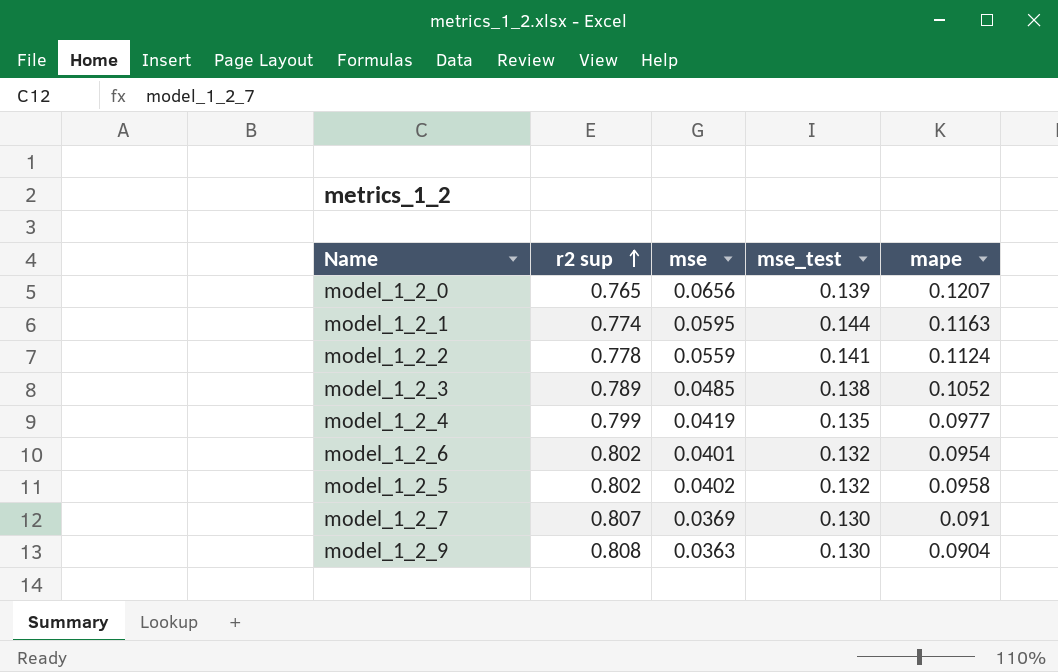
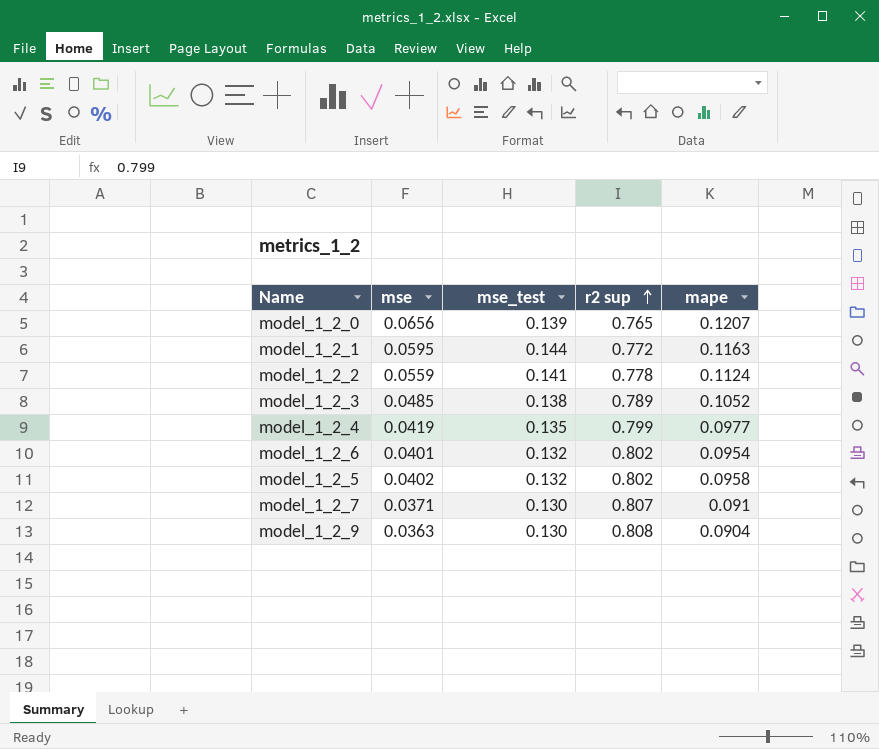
column r2 sup | position: 2 -> 4
model_1_2_1 | r2 sup: 0.774 -> 0.772
model_1_2_7 | mse: 0.0369 -> 0.0371

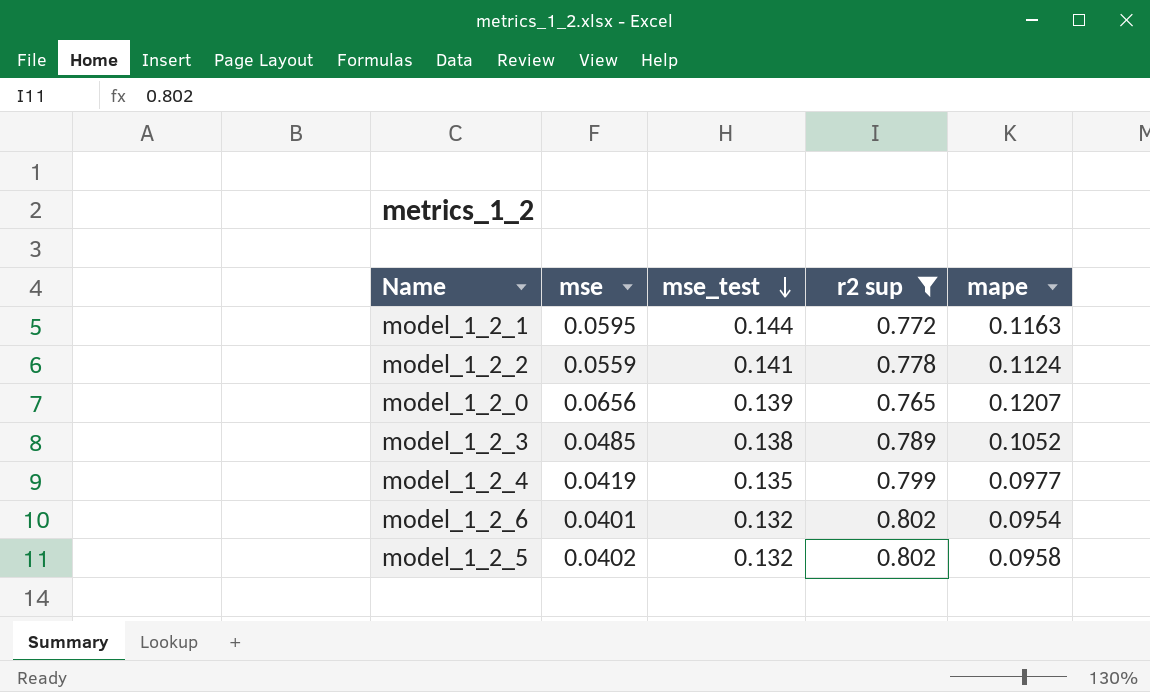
filter: none -> r2 sup <= 0.802
row order: r2 sup ascending -> mse_test descending

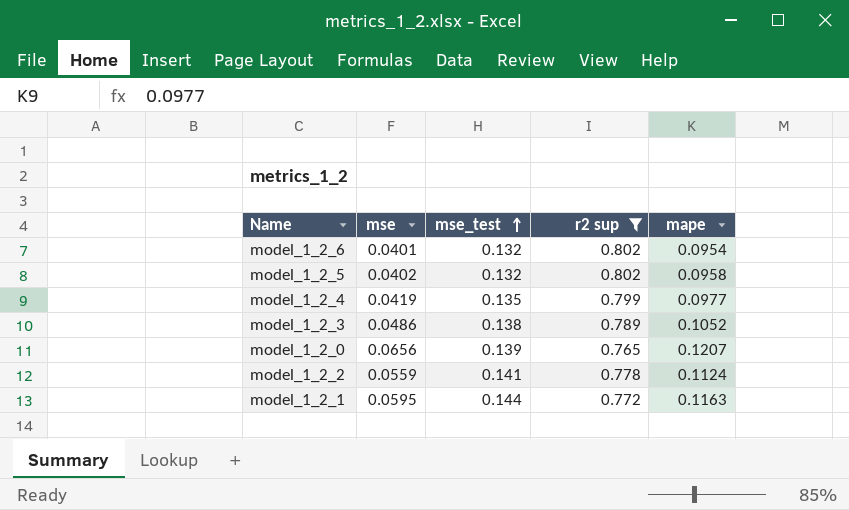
row order: mse_test descending -> mse_test ascending
model_1_2_3 | mse: 0.0485 -> 0.0486

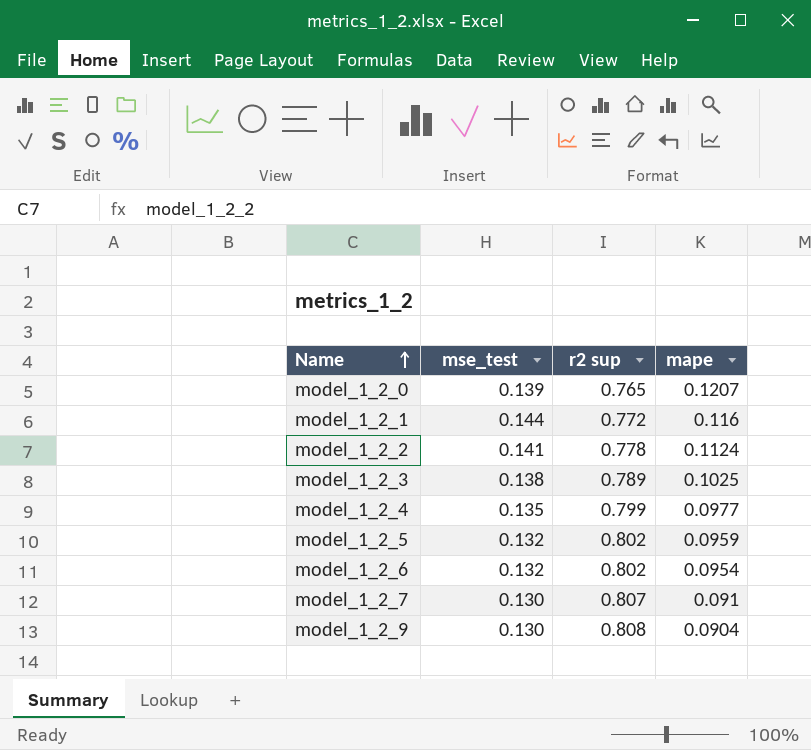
filter: r2 sup <= 0.802 -> none
row order: mse_test ascending -> Name ascending
column mse | position: 2 -> none
model_1_2_1 | mape: 0.1163 -> 0.116
model_1_2_3 | mape: 0.1052 -> 0.1025
model_1_2_5 | mape: 0.0958 -> 0.0959

